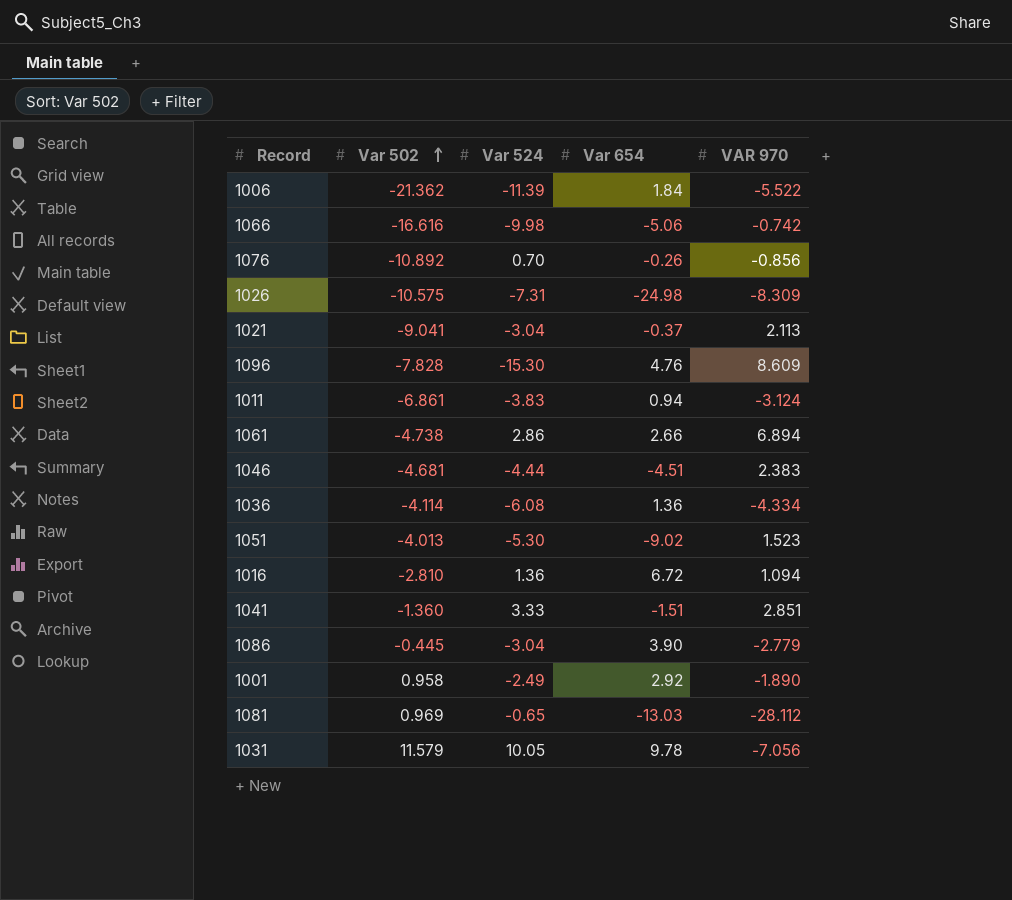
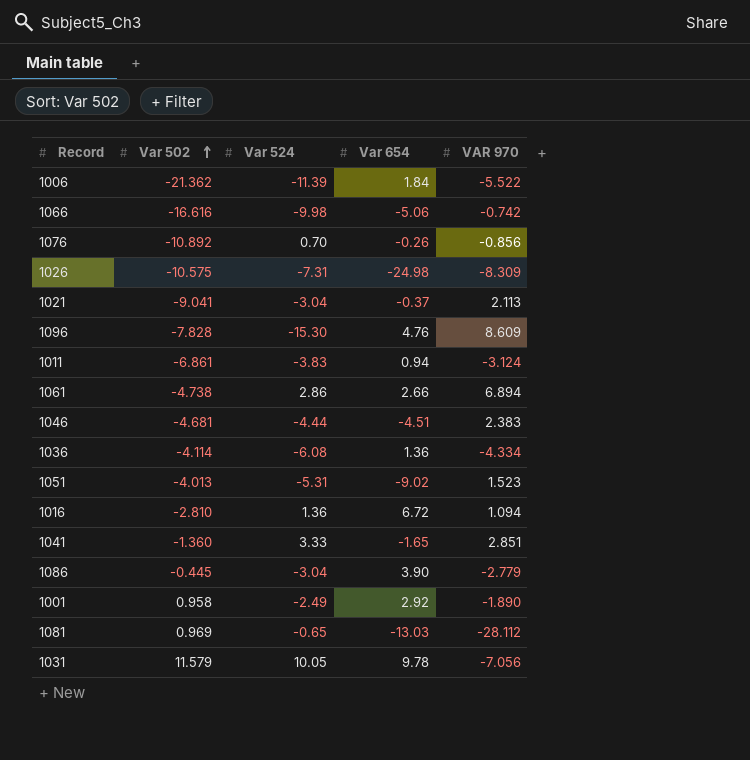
1051 | Var 524: -5.30 -> -5.31
1041 | Var 654: -1.51 -> -1.65

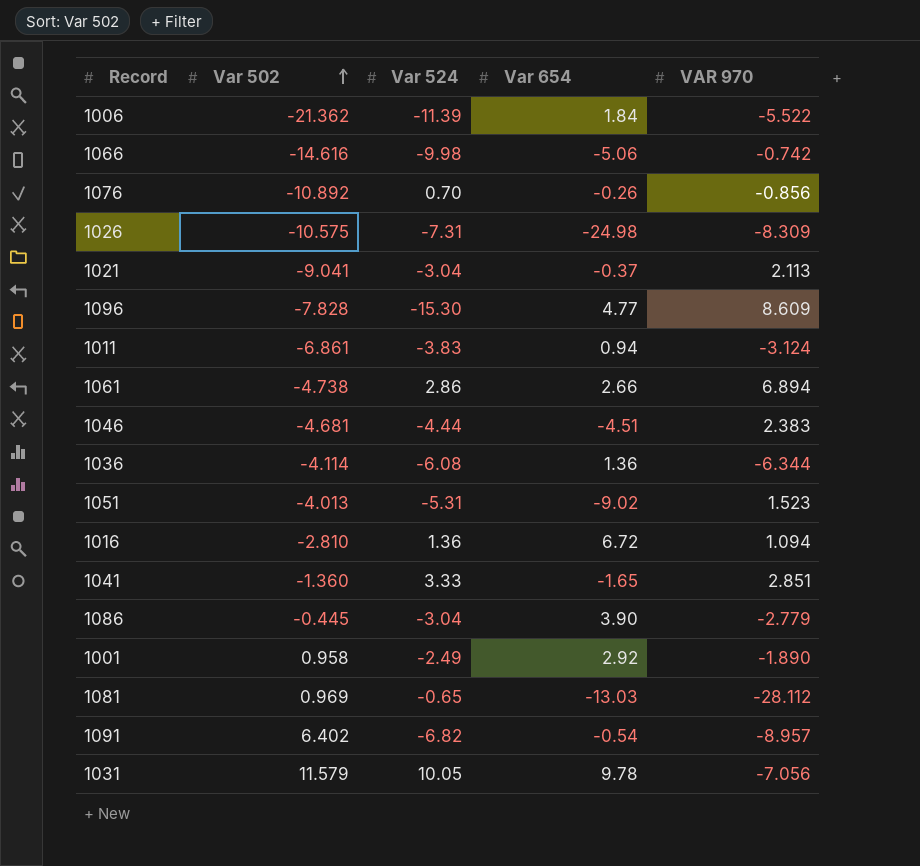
1066 | Var 502: -16.616 -> -14.616
1096 | Var 654: 4.76 -> 4.77
1036 | VAR 970: -4.334 -> -6.344
row 1091: none -> 6.402 | -6.82 | -0.54 | -8.957

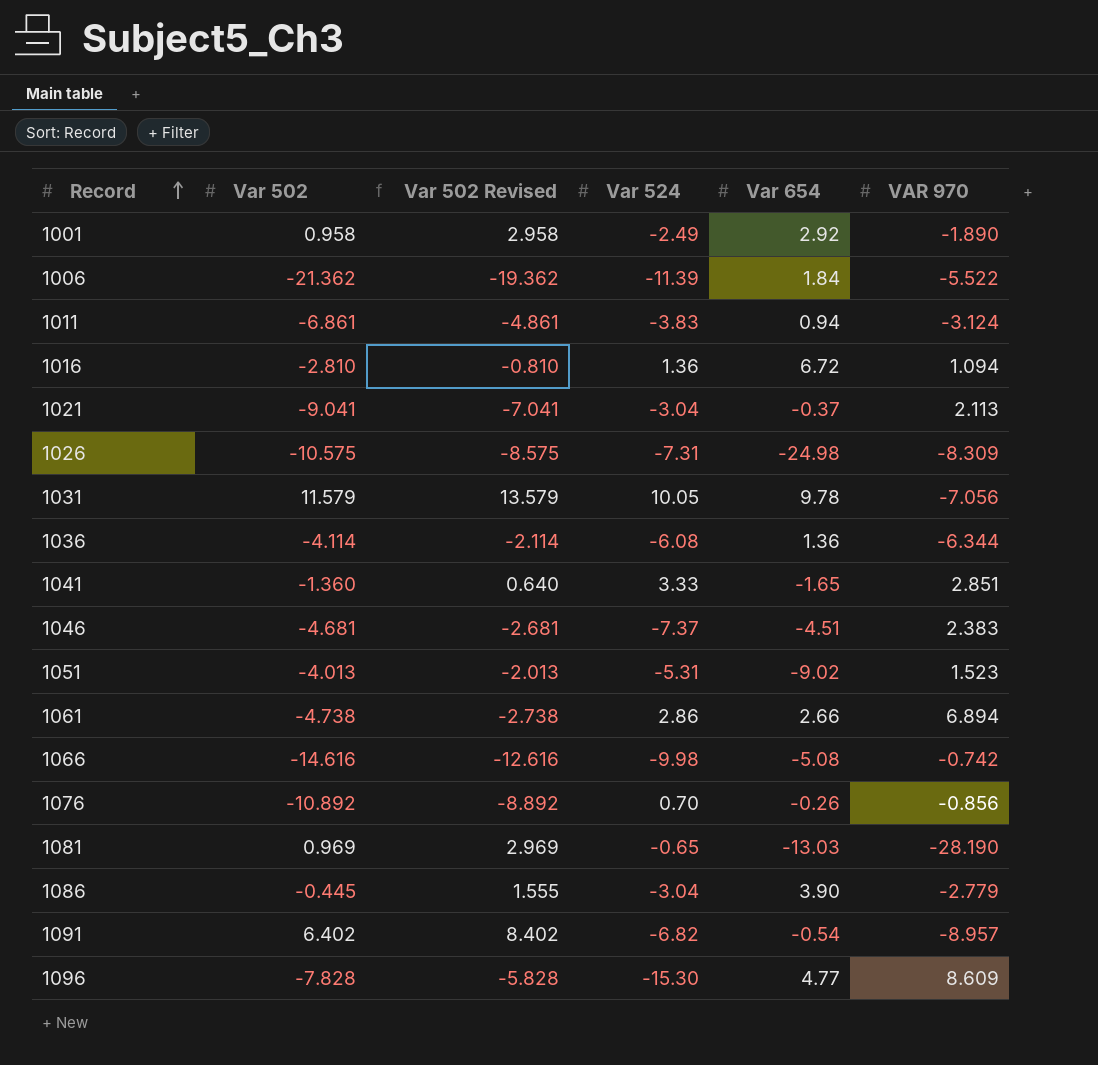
row order: Var 502 ascending -> Record ascending
column Var 502 Revised | formula: none -> [Var 502] + 2
1046 | Var 524: -4.44 -> -7.37
1066 | Var 654: -5.06 -> -5.08
1081 | VAR 970: -28.112 -> -28.190

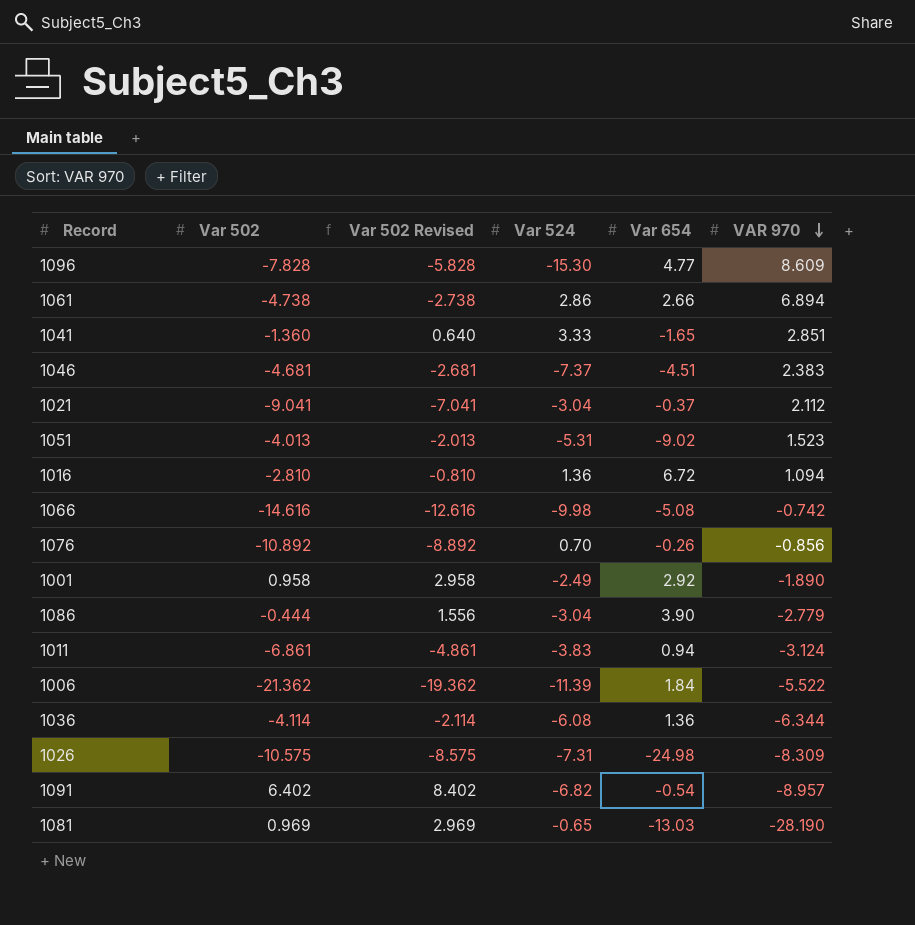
row order: Record ascending -> VAR 970 descending
row 1031: 11.579 | 13.579 | 10.05 | 9.78 | -7.056 -> none
1021 | VAR 970: 2.113 -> 2.112
1086 | Var 502: -0.445 -> -0.444
1086 | Var 502 Revised: 1.555 -> 1.556

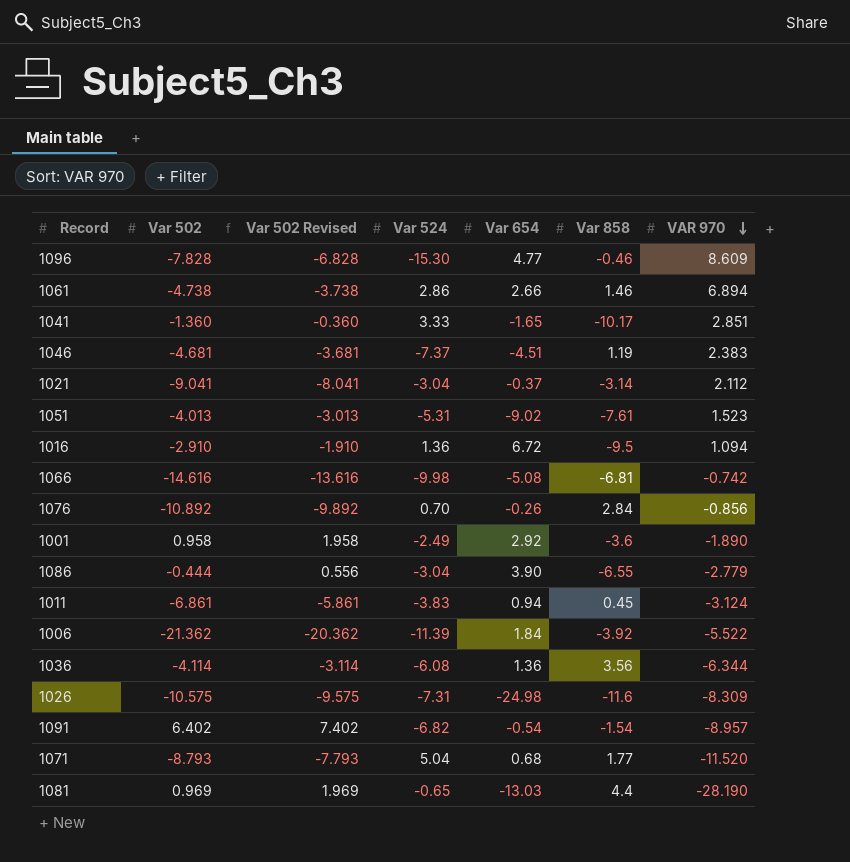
column Var 502 Revised | formula: [Var 502] + 2 -> [Var 502] + 1
column Var 858 | position: none -> 6
1016 | Var 502: -2.810 -> -2.910
row 1071: none -> -8.793 | -7.793 | 5.04 | 0.68 | 1.77 | -11.520

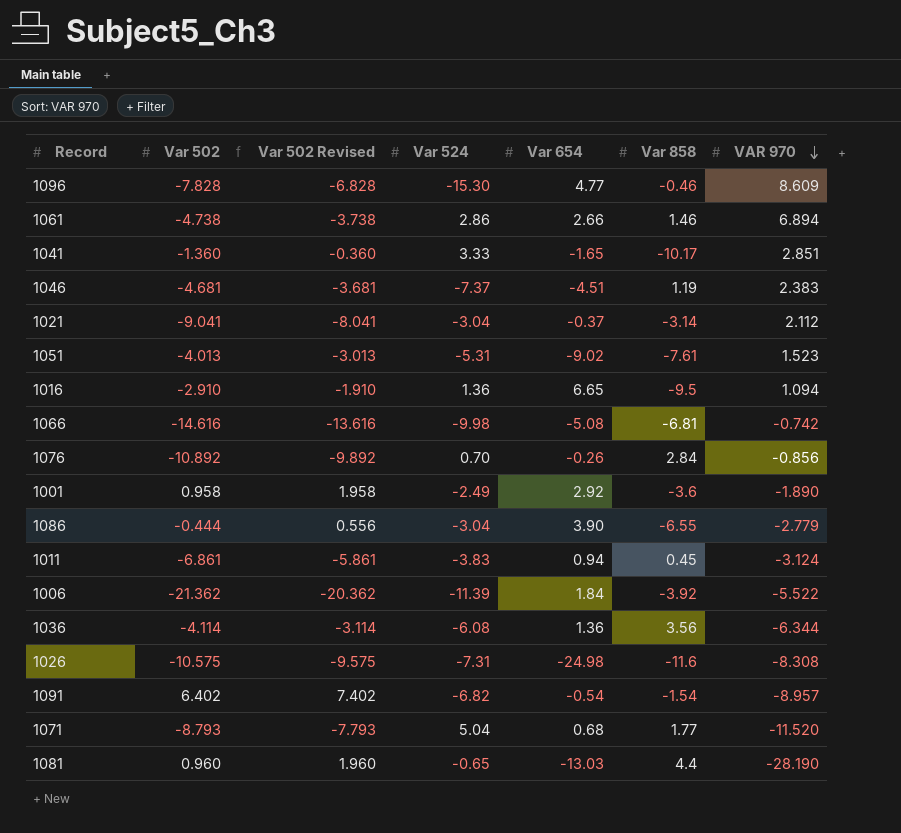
1016 | Var 654: 6.72 -> 6.65
1026 | VAR 970: -8.309 -> -8.308
1081 | Var 502: 0.969 -> 0.960
1081 | Var 502 Revised: 1.969 -> 1.960

